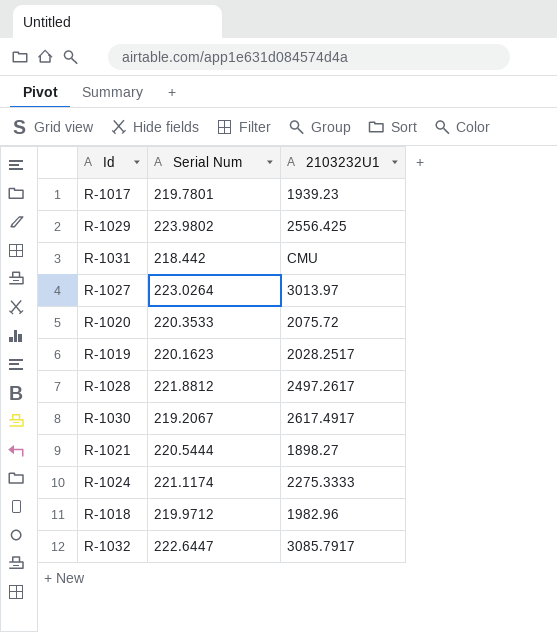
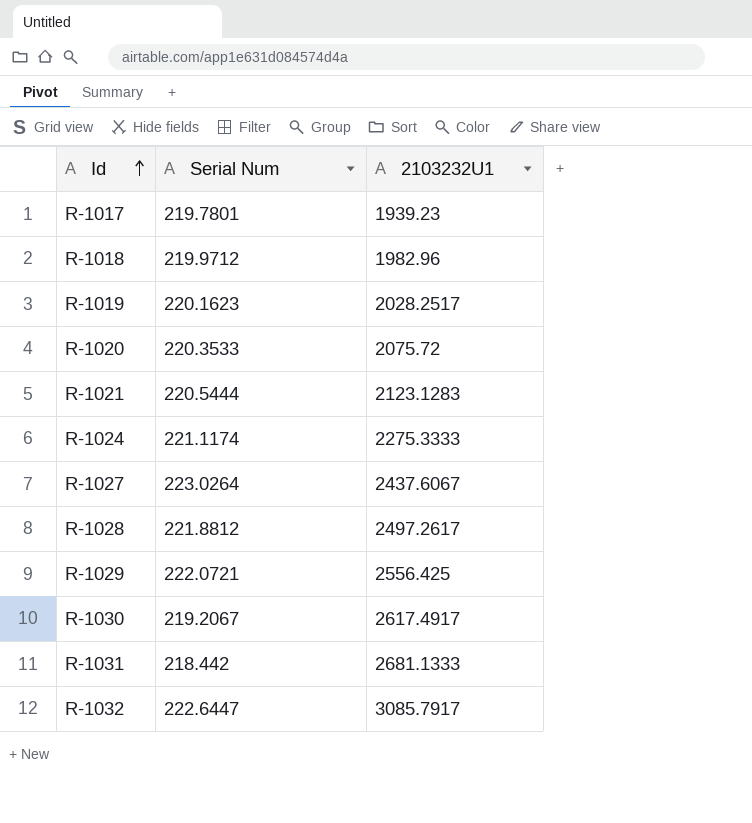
row order: none -> Id ascending
R-1021 | 2103232U1: 1898.27 -> 2123.1283
R-1027 | 2103232U1: 3013.97 -> 2437.6067
R-1029 | Serial Num: 223.9802 -> 222.0721
R-1031 | 2103232U1: CMU -> 2681.1333

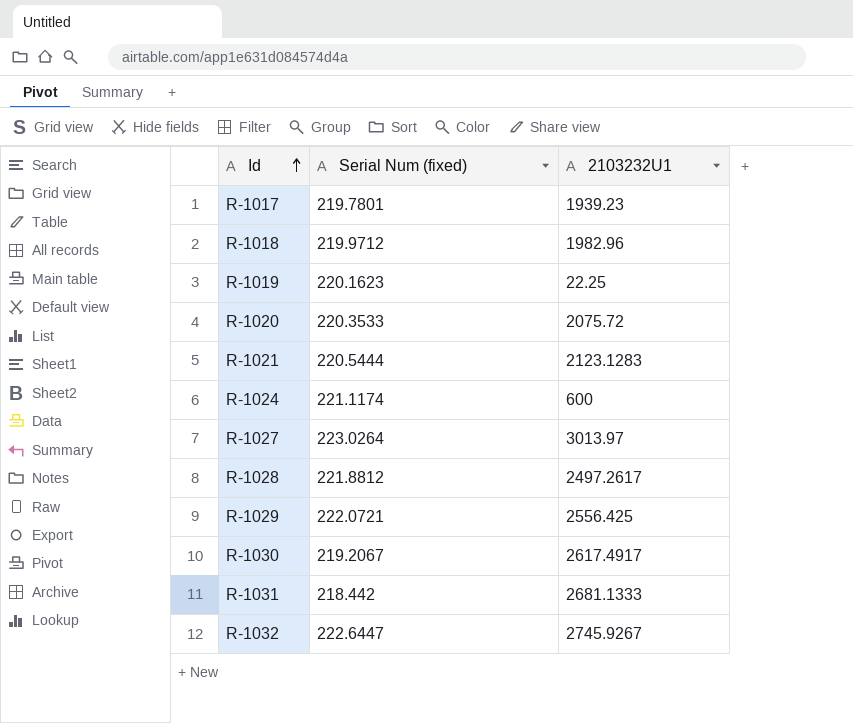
column name: Serial Num -> Serial Num (fixed)
R-1019 | 2103232U1: 2028.2517 -> 22.25
R-1024 | 2103232U1: 2275.3333 -> 600
R-1027 | 2103232U1: 2437.6067 -> 3013.97
R-1032 | 2103232U1: 3085.7917 -> 2745.9267

